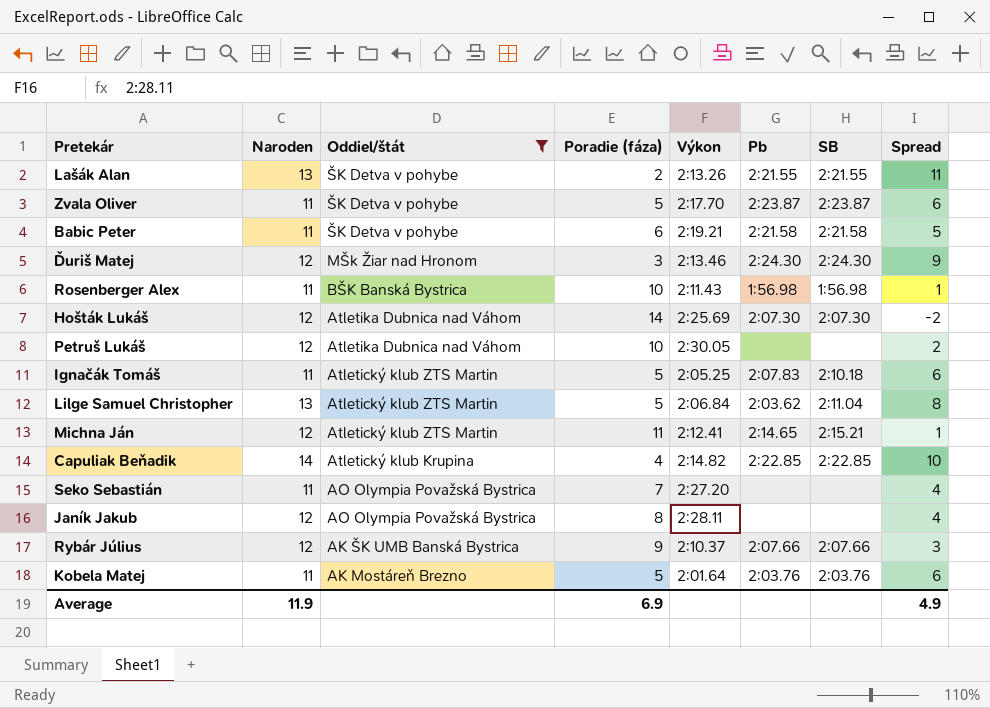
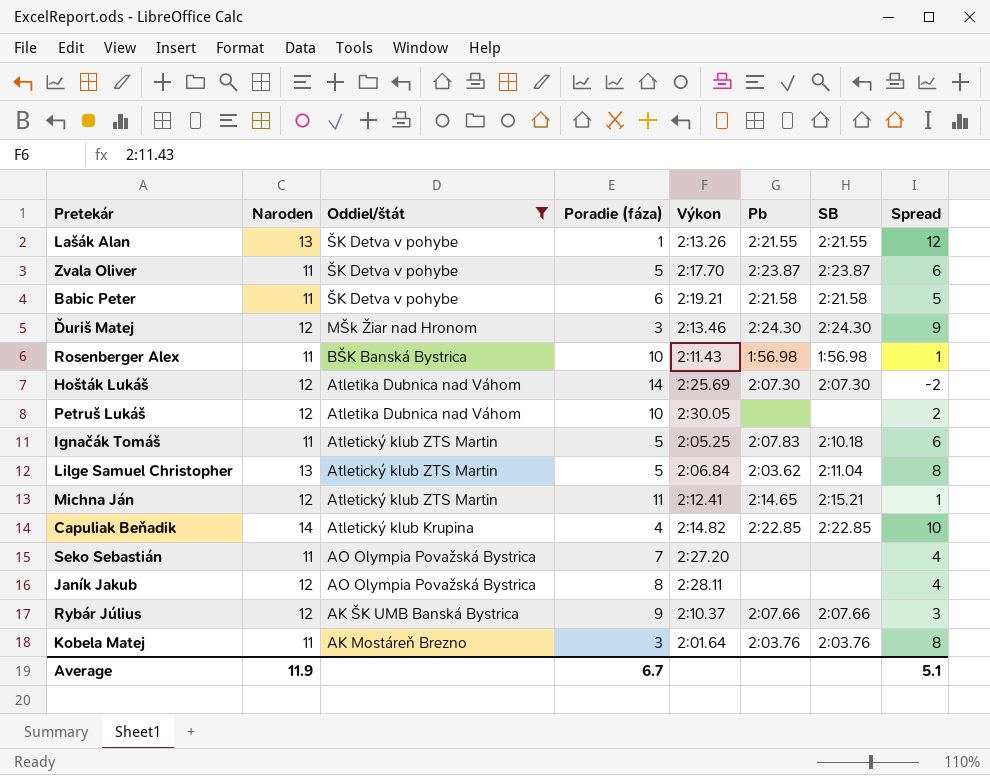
Lašák Alan | Poradie (fáza): 2 -> 1
Lašák Alan | Spread: 11 -> 12
Kobela Matej | Poradie (fáza): 5 -> 3
Kobela Matej | Spread: 6 -> 8
Average | Poradie (fáza): 6.9 -> 6.7
Average | Spread: 4.9 -> 5.1

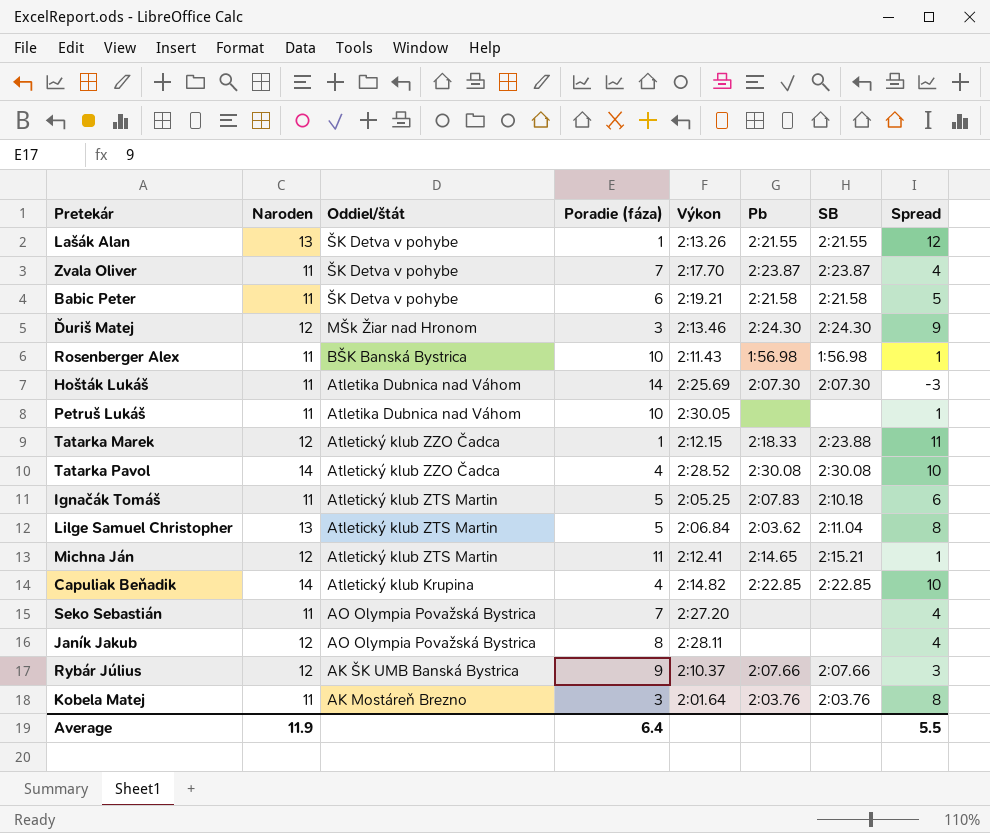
filter: Oddiel/štát != Atletický klub ZZO Čadca -> none
Zvala Oliver | Poradie (fáza): 5 -> 7
Zvala Oliver | Spread: 6 -> 4
Hošták Lukáš | Naroden: 12 -> 11
Hošták Lukáš | Spread: -2 -> -3
Petruš Lukáš | Naroden: 12 -> 11
Petruš Lukáš | Spread: 2 -> 1
Average | Poradie (fáza): 6.7 -> 6.4
Average | Spread: 5.1 -> 5.5

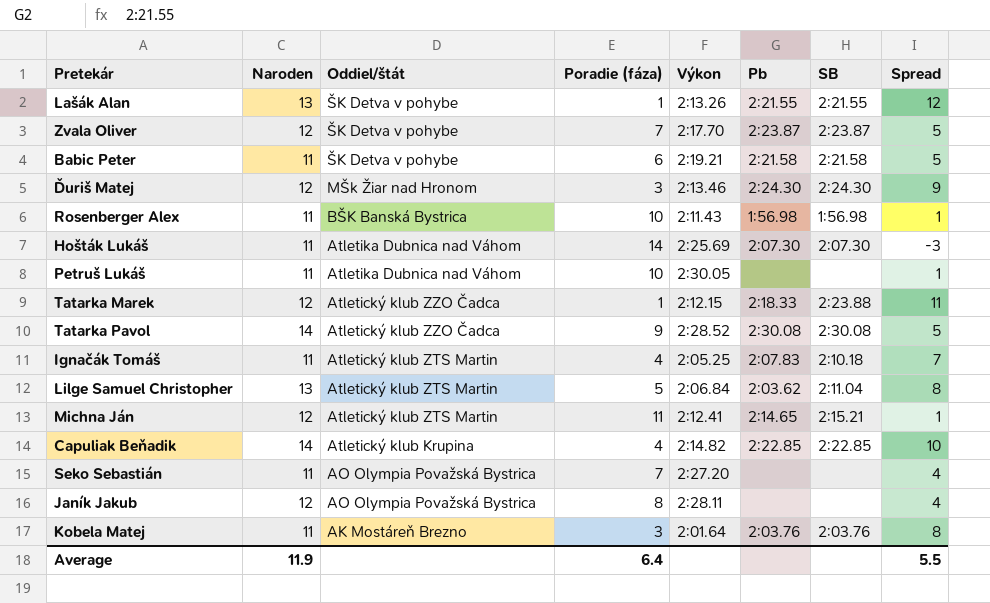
row Rybár Július: 12 | AK ŠK UMB Banská Bystrica | 9 | 2:10.37 | 2:07.66 | 2:07.66 | 3 -> none
Zvala Oliver | Naroden: 11 -> 12
Zvala Oliver | Spread: 4 -> 5
Tatarka Pavol | Poradie (fáza): 4 -> 9
Tatarka Pavol | Spread: 10 -> 5
Ignačák Tomáš | Poradie (fáza): 5 -> 4
Ignačák Tomáš | Spread: 6 -> 7

